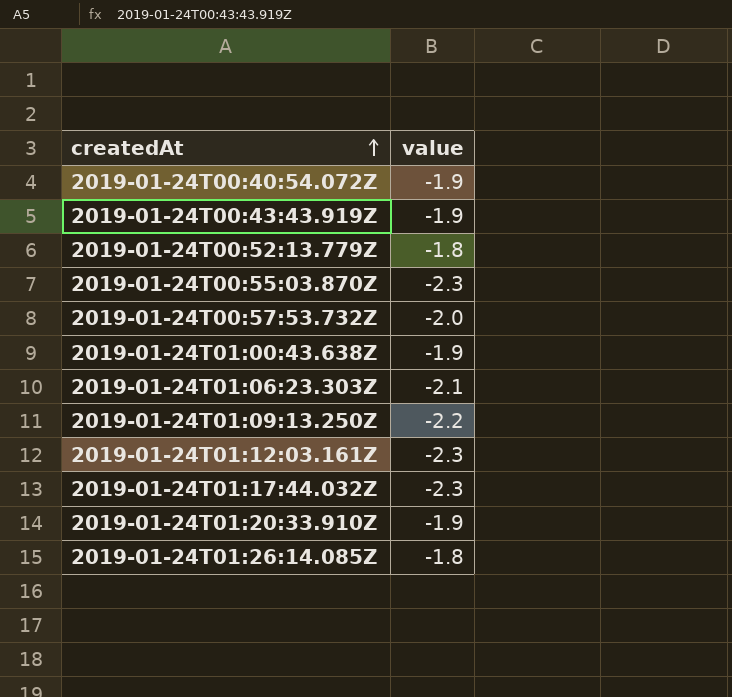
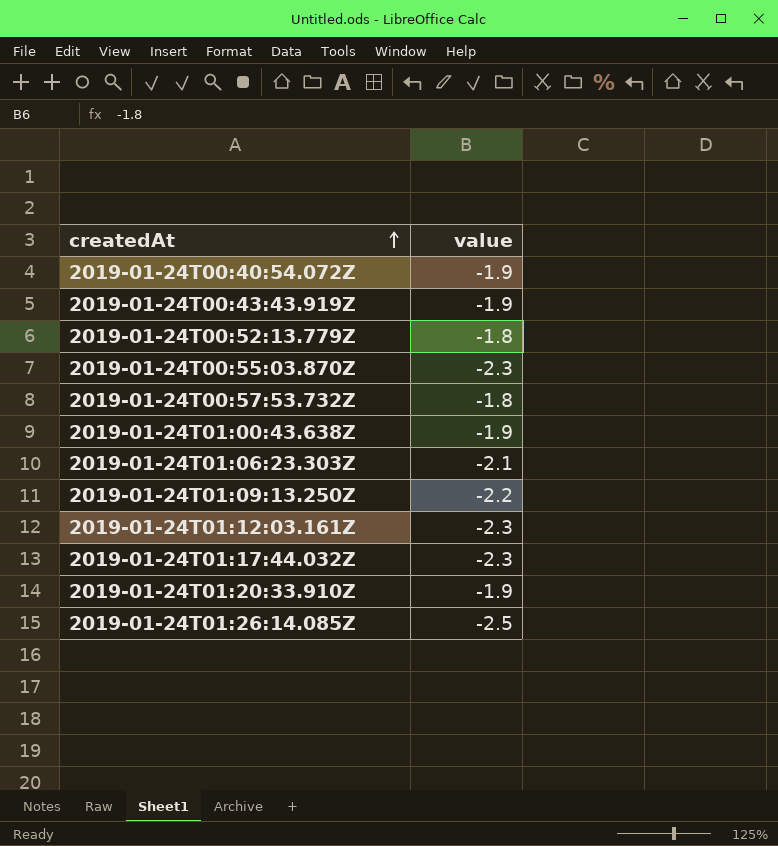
2019-01-24T00:57:53.732Z | value: -2.0 -> -1.8
2019-01-24T01:26:14.085Z | value: -1.8 -> -2.5

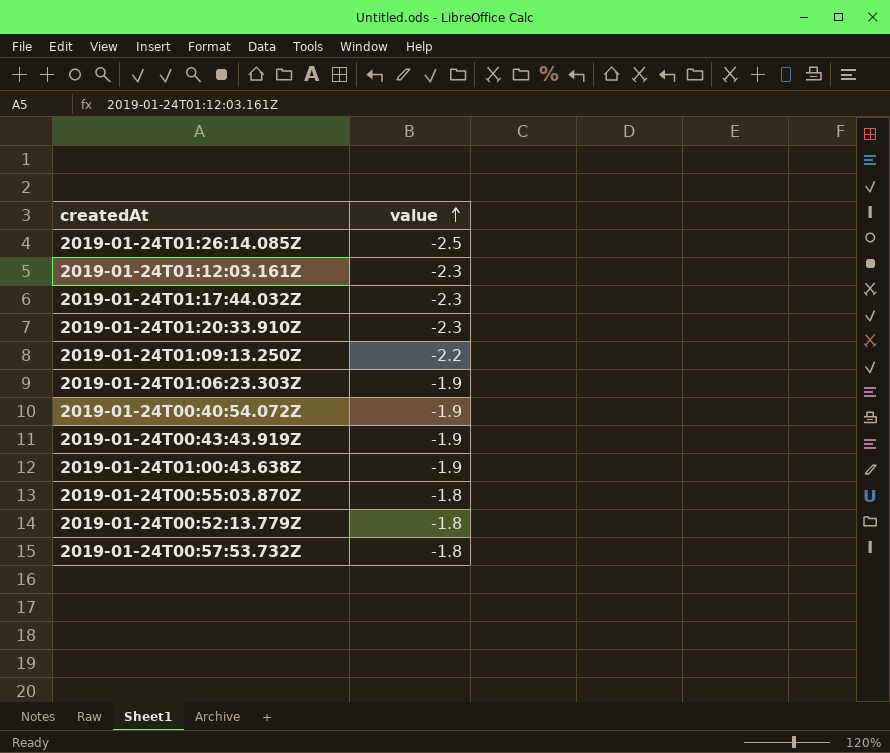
row order: createdAt ascending -> value ascending
2019-01-24T01:20:33.910Z | value: -1.9 -> -2.3
2019-01-24T01:06:23.303Z | value: -2.1 -> -1.9
2019-01-24T00:55:03.870Z | value: -2.3 -> -1.8

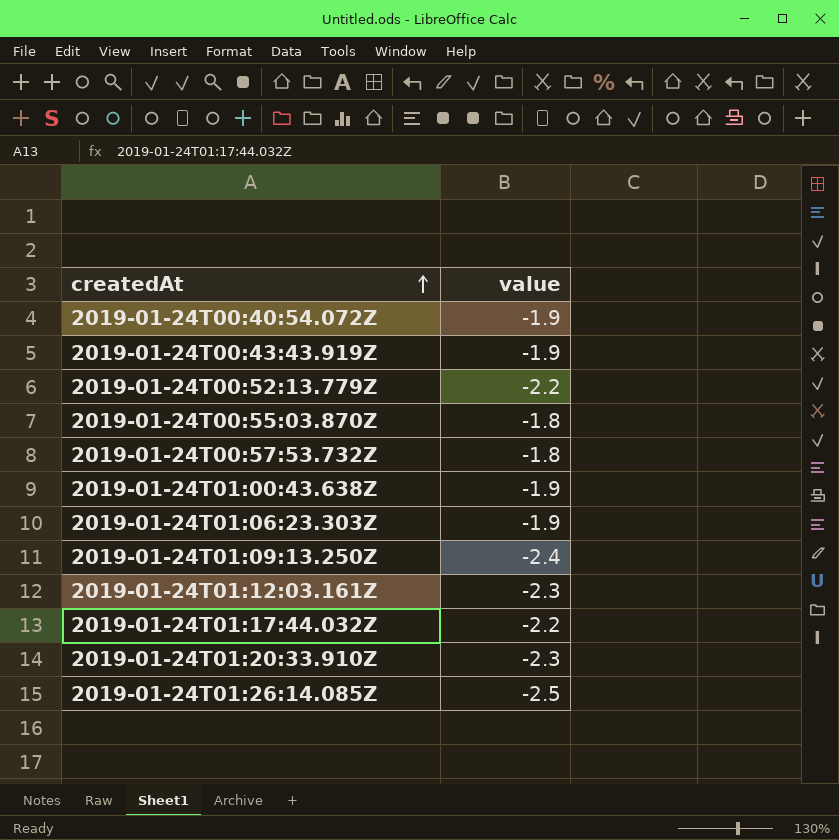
row order: value ascending -> createdAt ascending
2019-01-24T00:52:13.779Z | value: -1.8 -> -2.2
2019-01-24T01:09:13.250Z | value: -2.2 -> -2.4
2019-01-24T01:17:44.032Z | value: -2.3 -> -2.2

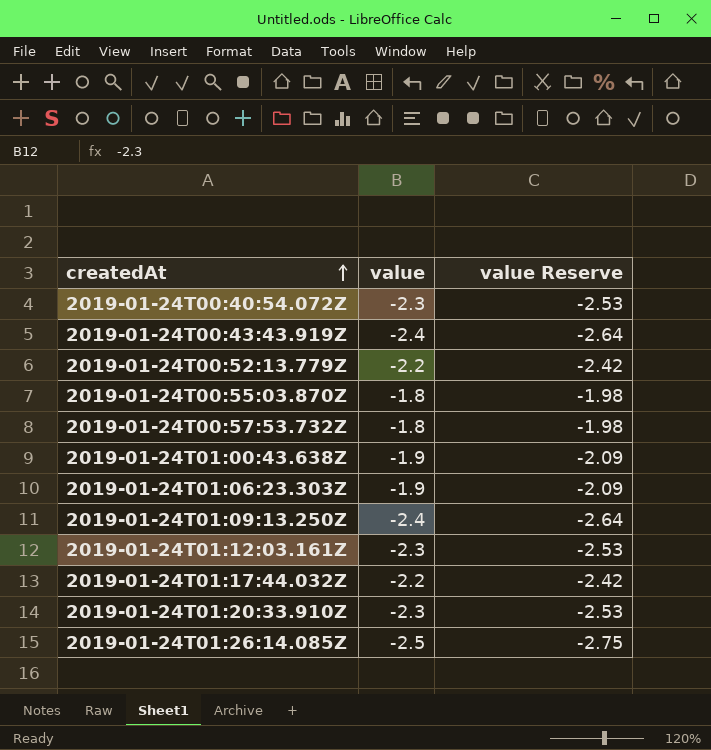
column value Reserve | formula: none -> [value] * 1.1
2019-01-24T00:40:54.072Z | value: -1.9 -> -2.3
2019-01-24T00:43:43.919Z | value: -1.9 -> -2.4

